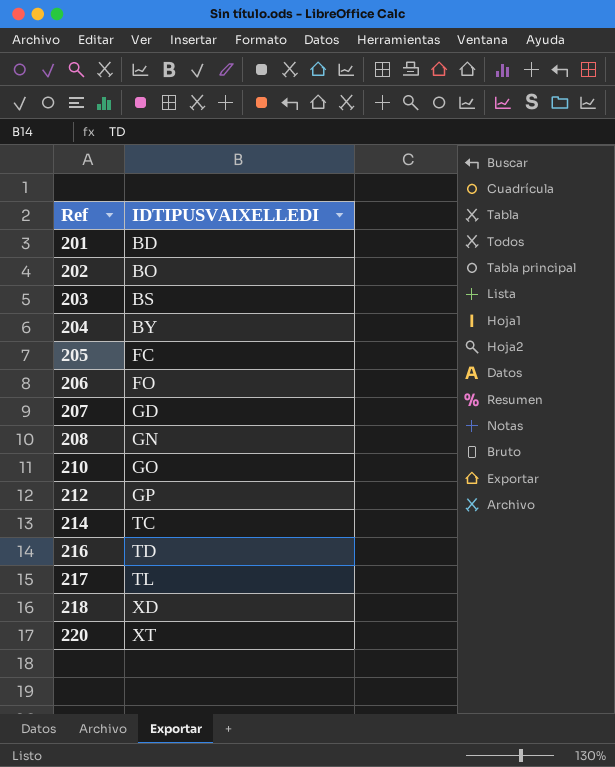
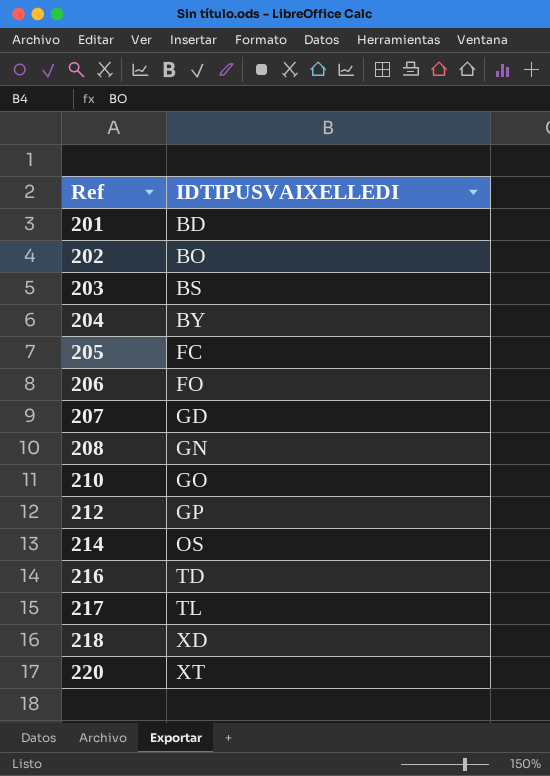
214 | IDTIPUSVAIXELLEDI: TC -> OS

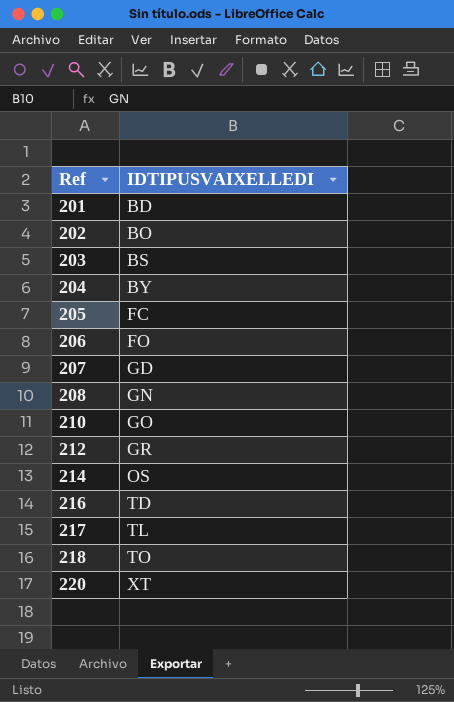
212 | IDTIPUSVAIXELLEDI: GP -> GR
218 | IDTIPUSVAIXELLEDI: XD -> TO

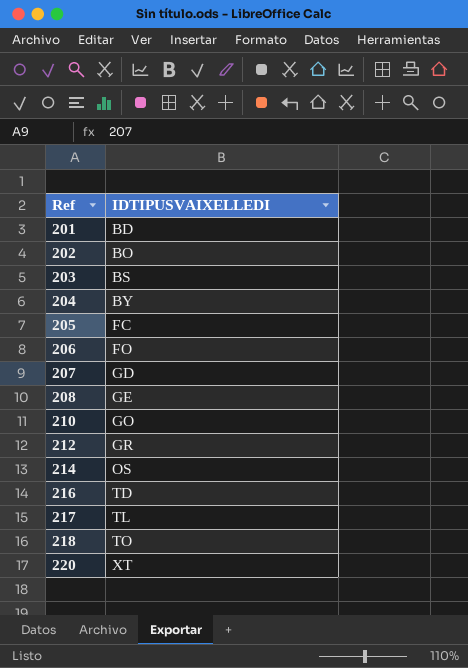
208 | IDTIPUSVAIXELLEDI: GN -> GE

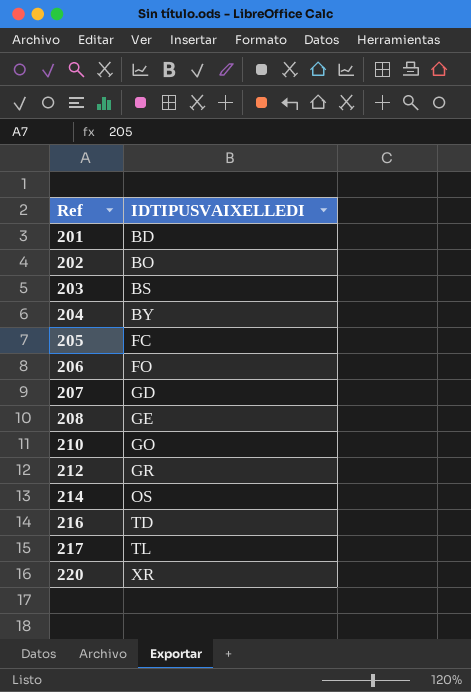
row 218: TO -> none
220 | IDTIPUSVAIXELLEDI: XT -> XR

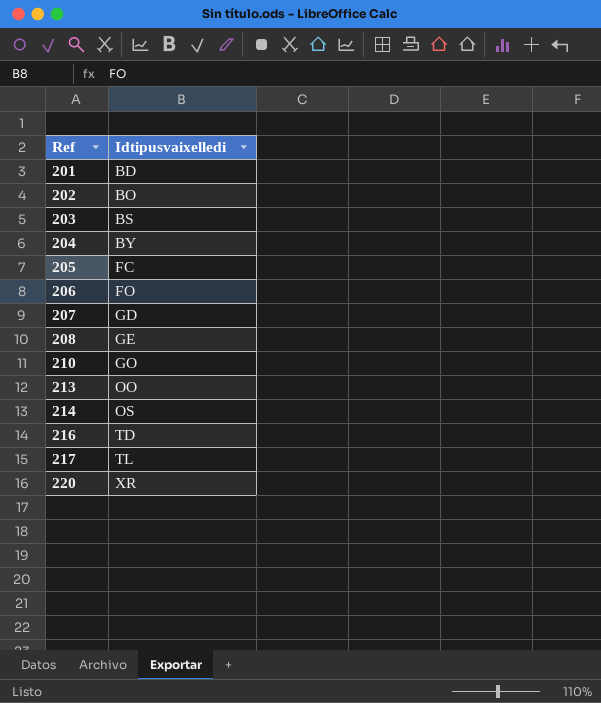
column name: IDTIPUSVAIXELLEDI -> Idtipusvaixelledi
row 212: GR -> none
row 213: none -> OO

